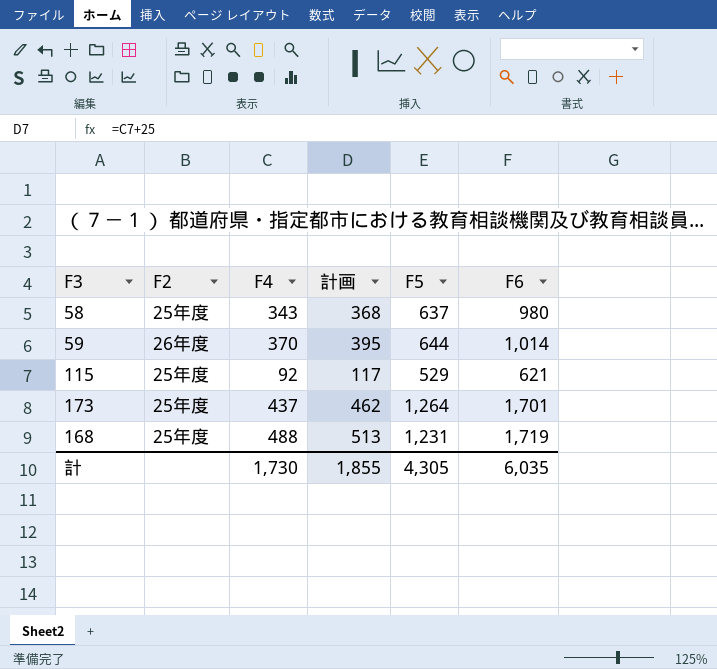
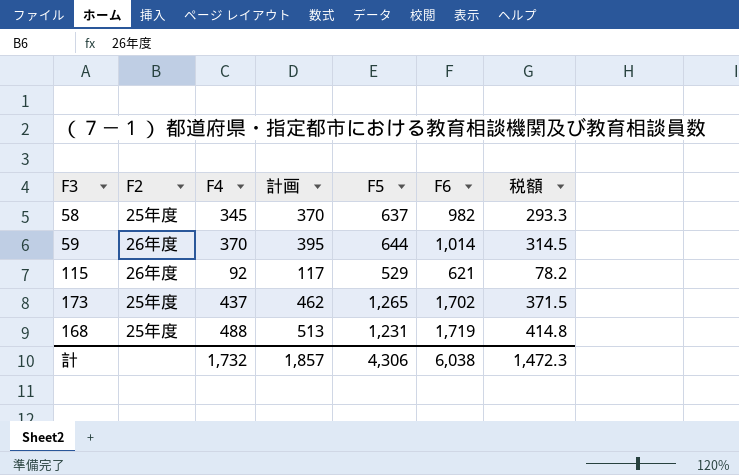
column 税額 | formula: none -> [F4] * 0.85
58 | F4: 343 -> 345
58 | 計画: 368 -> 370
58 | F6: 980 -> 982
115 | F2: 25年度 -> 26年度
173 | F5: 1,264 -> 1,265
173 | F6: 1,701 -> 1,702
計 | F4: 1,730 -> 1,732
計 | 計画: 1,855 -> 1,857
計 | F5: 4,305 -> 4,306
計 | F6: 6,035 -> 6,038

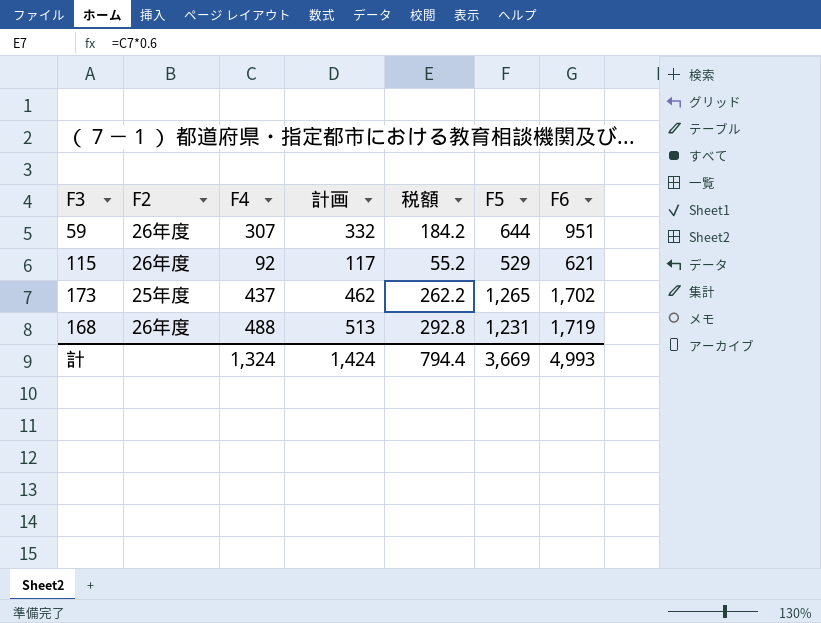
column 税額 | formula: [F4] * 0.85 -> [F4] * 0.6
column 税額 | position: 7 -> 5
row 58: 25年度 | 345 | 370 | 637 | 982 | 293.3 -> none
59 | F4: 370 -> 307
59 | 計画: 395 -> 332
59 | F6: 1,014 -> 951
168 | F2: 25年度 -> 26年度
計 | F4: 1,732 -> 1,324
計 | 計画: 1,857 -> 1,424
計 | 税額: 1,472.3 -> 794.4
計 | F5: 4,306 -> 3,669
計 | F6: 6,038 -> 4,993

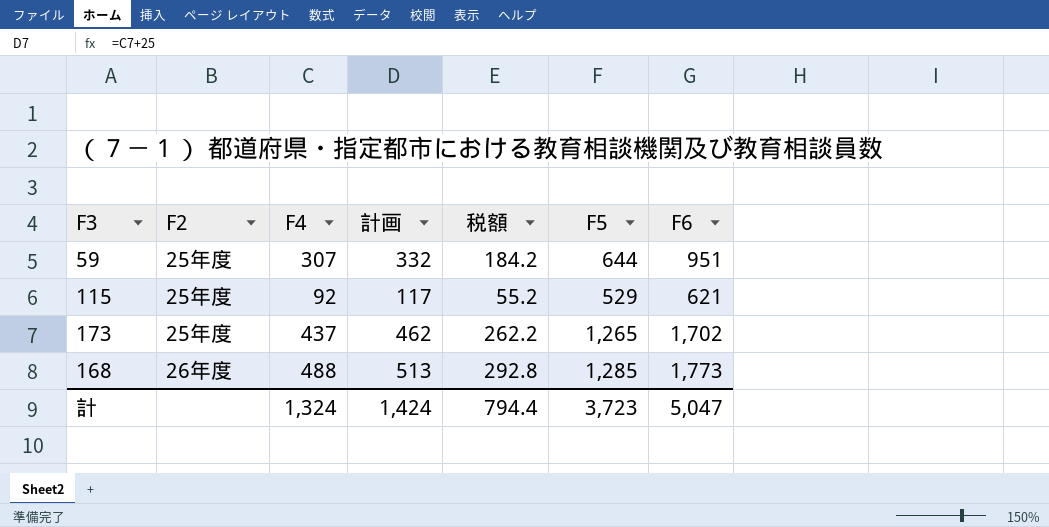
59 | F2: 26年度 -> 25年度
115 | F2: 26年度 -> 25年度
168 | F5: 1,231 -> 1,285
168 | F6: 1,719 -> 1,773
計 | F5: 3,669 -> 3,723
計 | F6: 4,993 -> 5,047

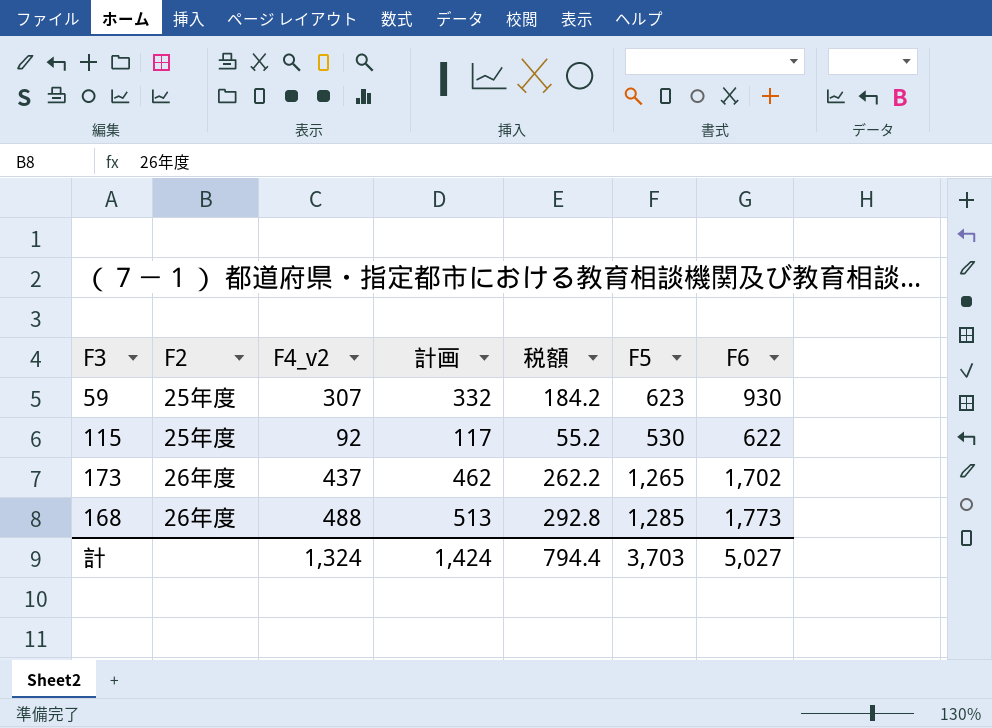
column name: F4 -> F4_v2
59 | F5: 644 -> 623
59 | F6: 951 -> 930
115 | F5: 529 -> 530
115 | F6: 621 -> 622
173 | F2: 25年度 -> 26年度
計 | F5: 3,723 -> 3,703
計 | F6: 5,047 -> 5,027

